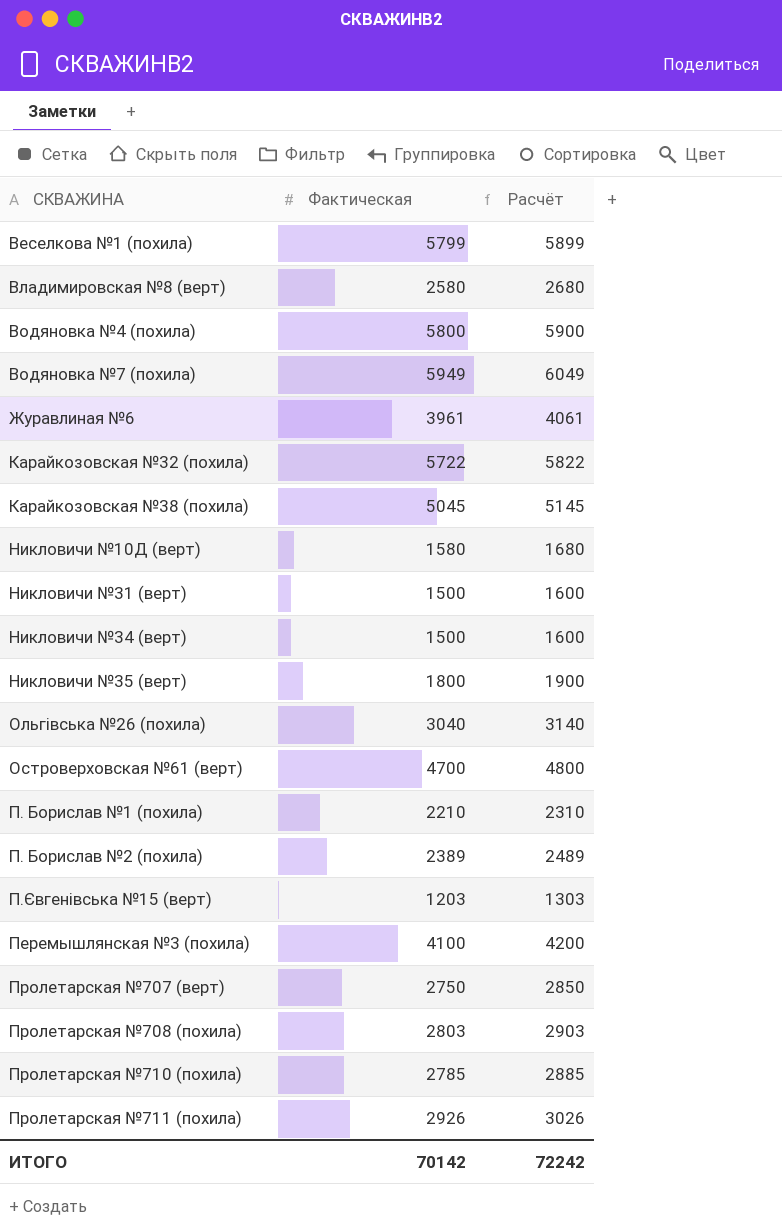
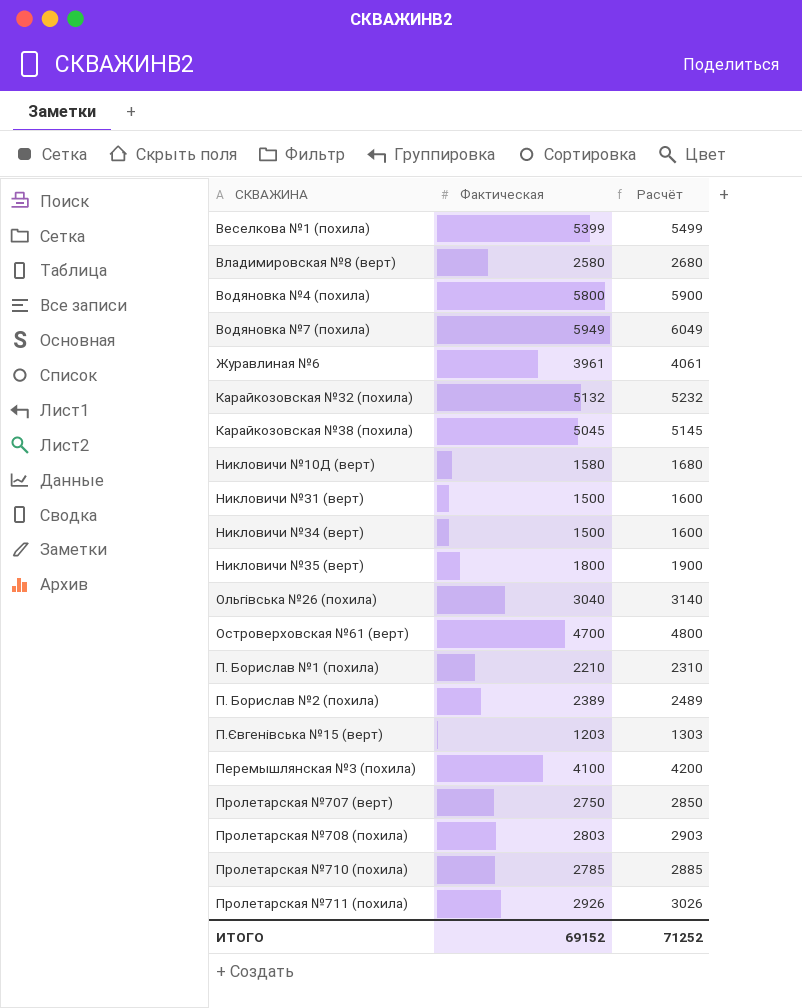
Веселкова №1 (похила) | Фактическая: 5799 -> 5399
Веселкова №1 (похила) | Расчёт: 5899 -> 5499
Карайкозовская №32 (похила) | Фактическая: 5722 -> 5132
Карайкозовская №32 (похила) | Расчёт: 5822 -> 5232
ИТОГО | Фактическая: 70142 -> 69152
ИТОГО | Расчёт: 72242 -> 71252

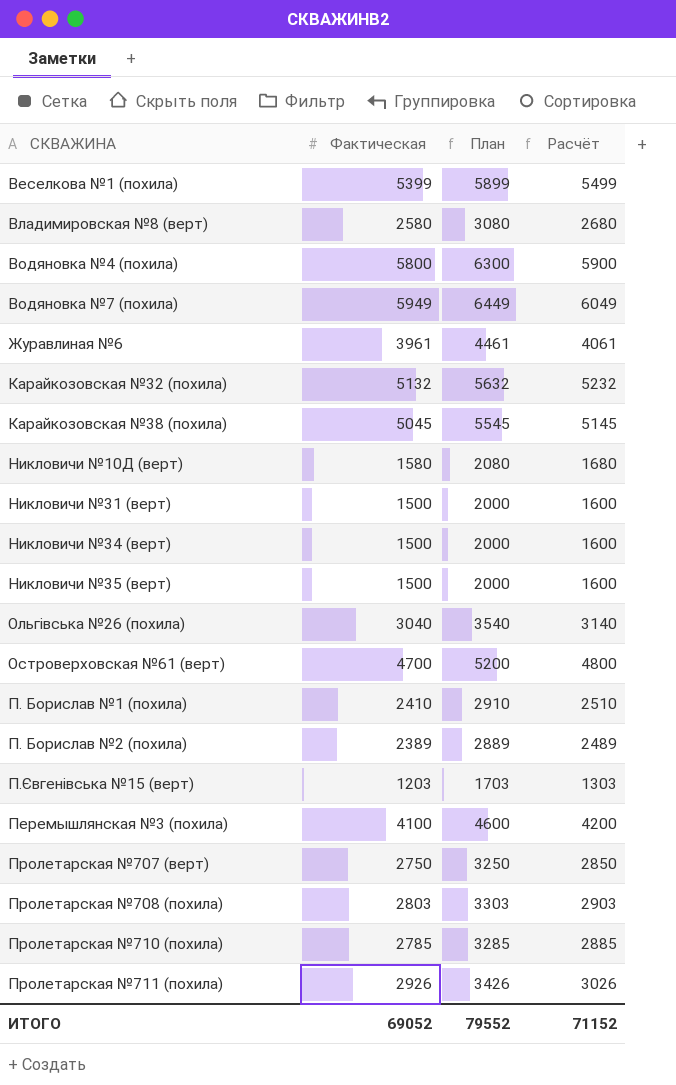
column План | formula: none -> [Фактическая] + 500
Никловичи №35 (верт) | Фактическая: 1800 -> 1500
Никловичи №35 (верт) | Расчёт: 1900 -> 1600
П. Борислав №1 (похила) | Фактическая: 2210 -> 2410
П. Борислав №1 (похила) | Расчёт: 2310 -> 2510
ИТОГО | Фактическая: 69152 -> 69052
ИТОГО | Расчёт: 71252 -> 71152

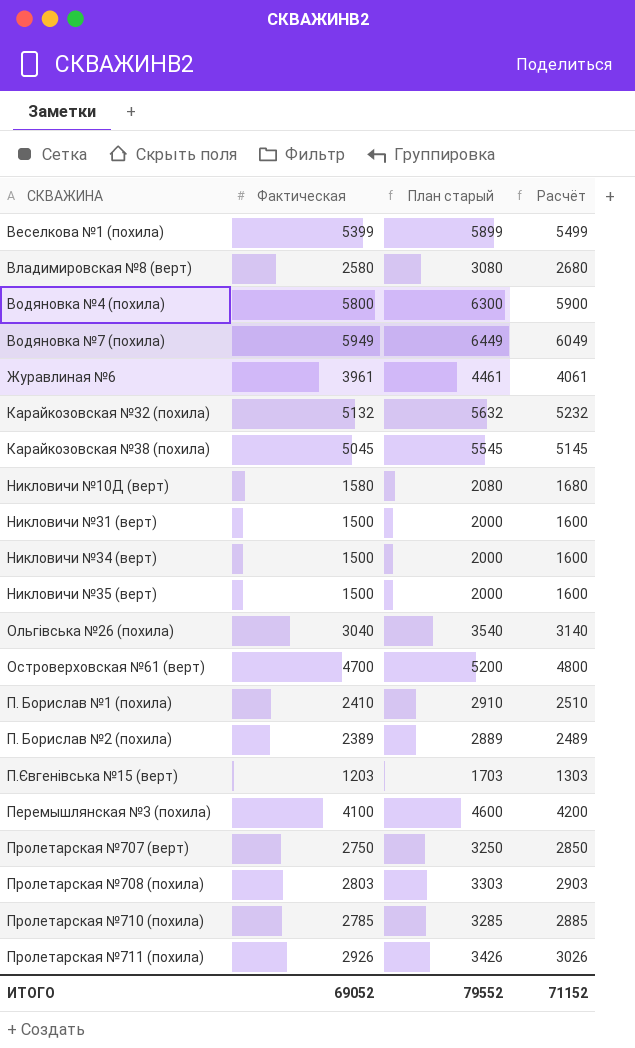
column name: План -> План старый

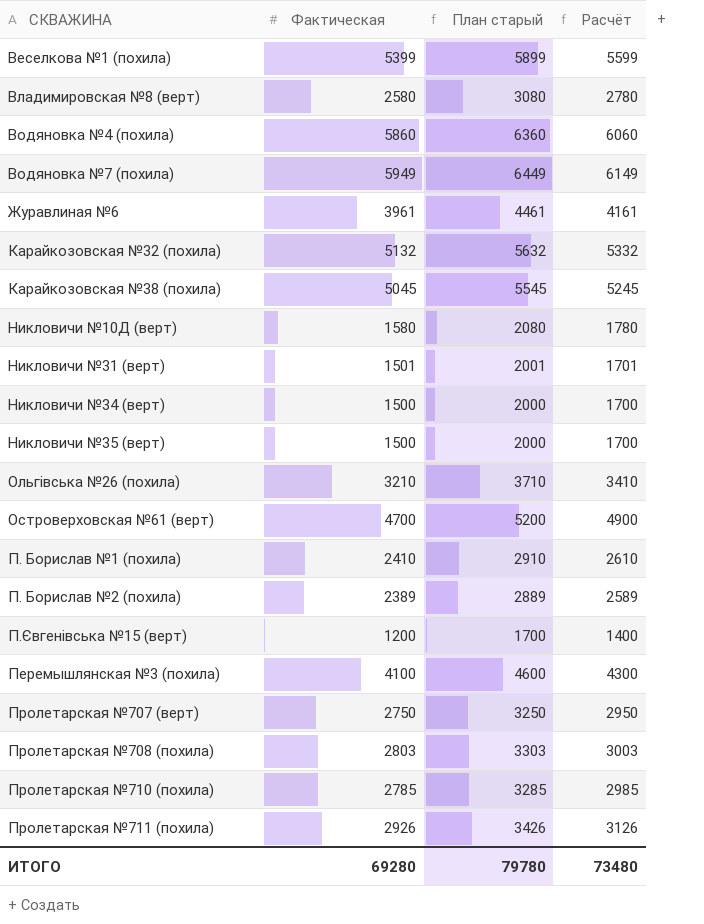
column Расчёт | formula: [Фактическая] + 100 -> [Фактическая] + 200
Водяновка №4 (похила) | Фактическая: 5800 -> 5860
Водяновка №4 (похила) | План старый: 6300 -> 6360
Никловичи №31 (верт) | Фактическая: 1500 -> 1501
Никловичи №31 (верт) | План старый: 2000 -> 2001
Ольгівська №26 (похила) | Фактическая: 3040 -> 3210
Ольгівська №26 (похила) | План старый: 3540 -> 3710
П.Євгенівська №15 (верт) | Фактическая: 1203 -> 1200
П.Євгенівська №15 (верт) | План старый: 1703 -> 1700
ИТОГО | Фактическая: 69052 -> 69280
ИТОГО | План старый: 79552 -> 79780
ИТОГО | Расчёт: 71152 -> 73480

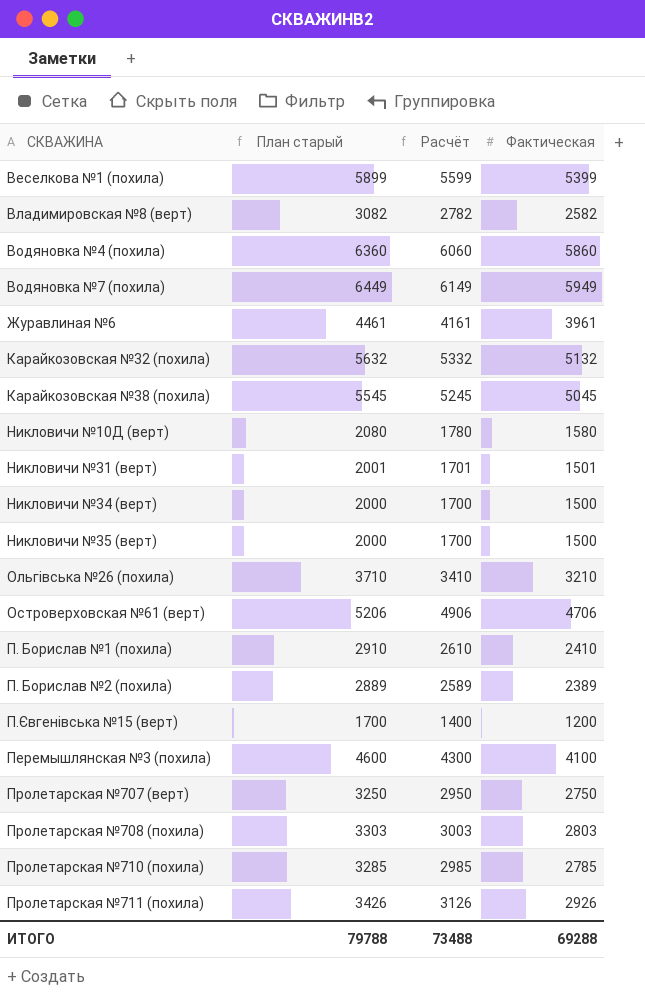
column Фактическая | position: 2 -> 4
Владимировская №8 (верт) | План старый: 3080 -> 3082
Владимировская №8 (верт) | Расчёт: 2780 -> 2782
Владимировская №8 (верт) | Фактическая: 2580 -> 2582
Островерховская №61 (верт) | План старый: 5200 -> 5206
Островерховская №61 (верт) | Расчёт: 4900 -> 4906
Островерховская №61 (верт) | Фактическая: 4700 -> 4706
ИТОГО | План старый: 79780 -> 79788
ИТОГО | Расчёт: 73480 -> 73488
ИТОГО | Фактическая: 69280 -> 69288

